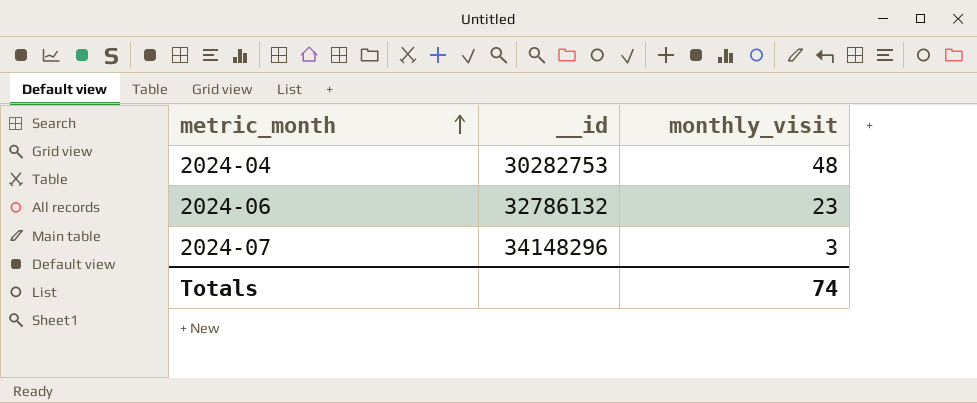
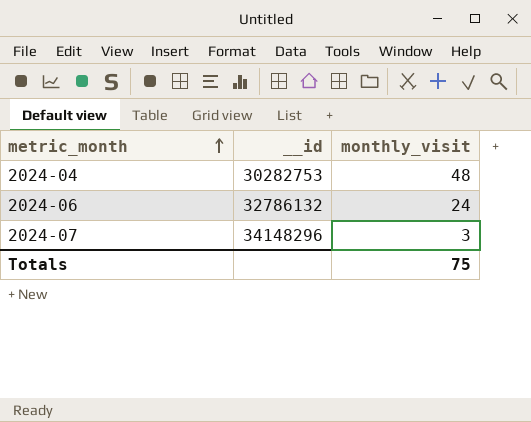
2024-06 | monthly_visit: 23 -> 24
Totals | monthly_visit: 74 -> 75

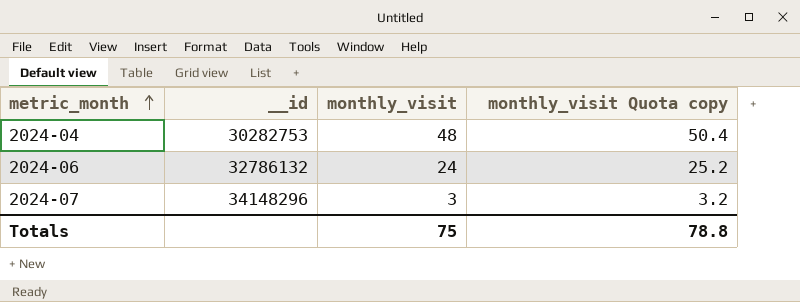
column monthly_visit Quota copy | formula: none -> [monthly_visit] * 1.05

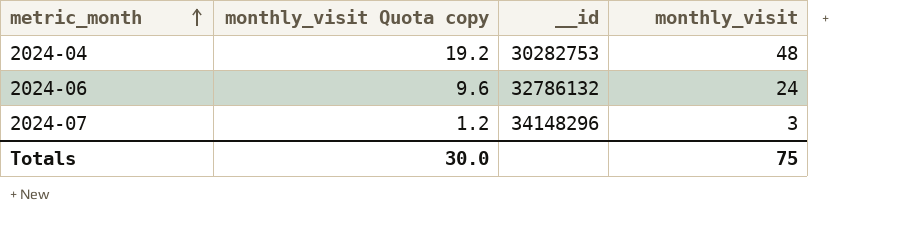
column monthly_visit Quota copy | formula: [monthly_visit] * 1.05 -> [monthly_visit] * 0.4
column monthly_visit Quota copy | position: 4 -> 2
Totals | monthly_visit Quota copy: 78.8 -> 30.0

